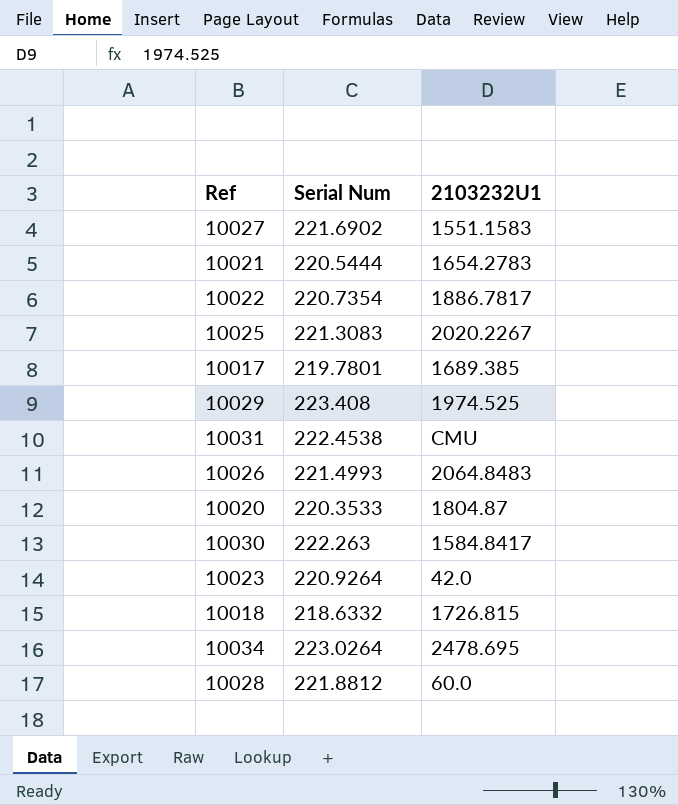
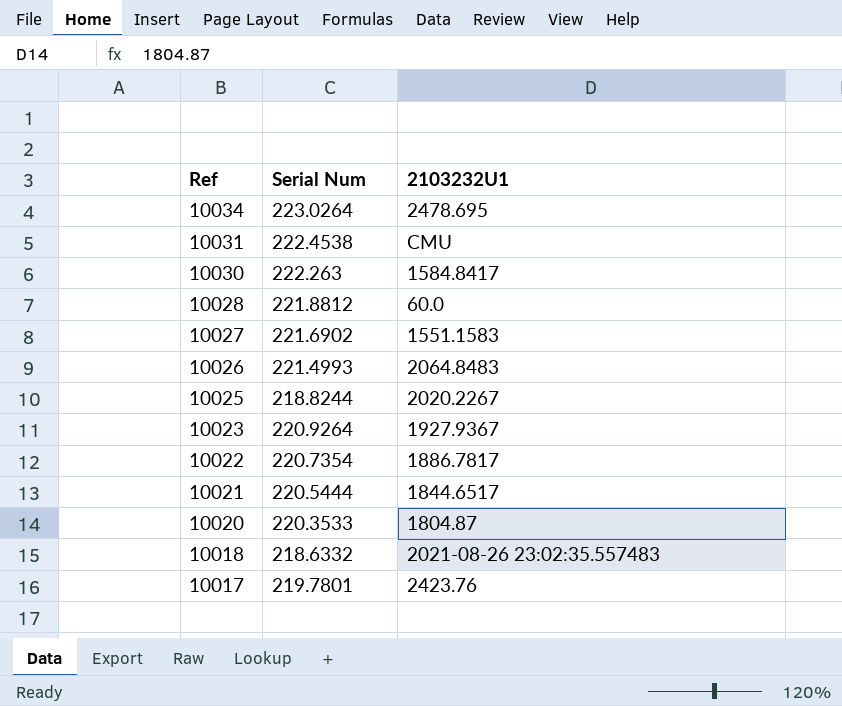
row order: none -> Ref descending
row 10029: 223.408 | 1974.525 -> none
10025 | Serial Num: 221.3083 -> 218.8244
10023 | 2103232U1: 42.0 -> 1927.9367
10021 | 2103232U1: 1654.2783 -> 1844.6517
10018 | 2103232U1: 1726.815 -> 2021-08-26 23:02:35.557483
10017 | 2103232U1: 1689.385 -> 2423.76

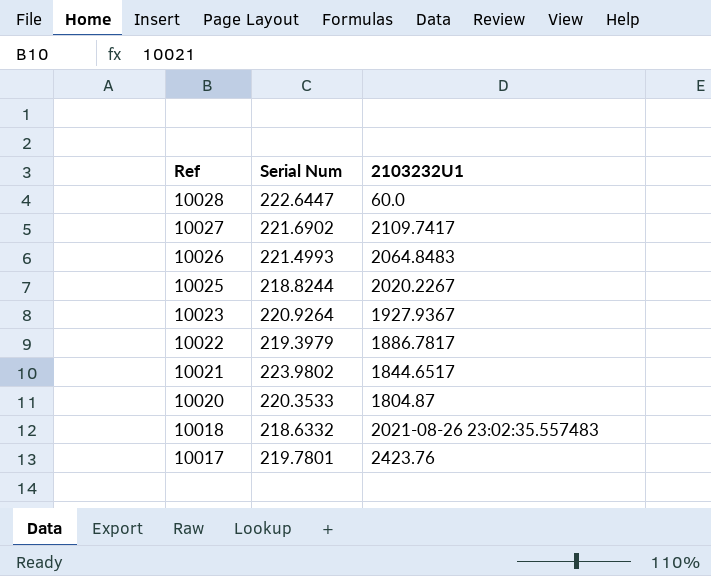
row 10034: 223.0264 | 2478.695 -> none
row 10031: 222.4538 | CMU -> none
row 10030: 222.263 | 1584.8417 -> none
10028 | Serial Num: 221.8812 -> 222.6447
10027 | 2103232U1: 1551.1583 -> 2109.7417
10022 | Serial Num: 220.7354 -> 219.3979
10021 | Serial Num: 220.5444 -> 223.9802

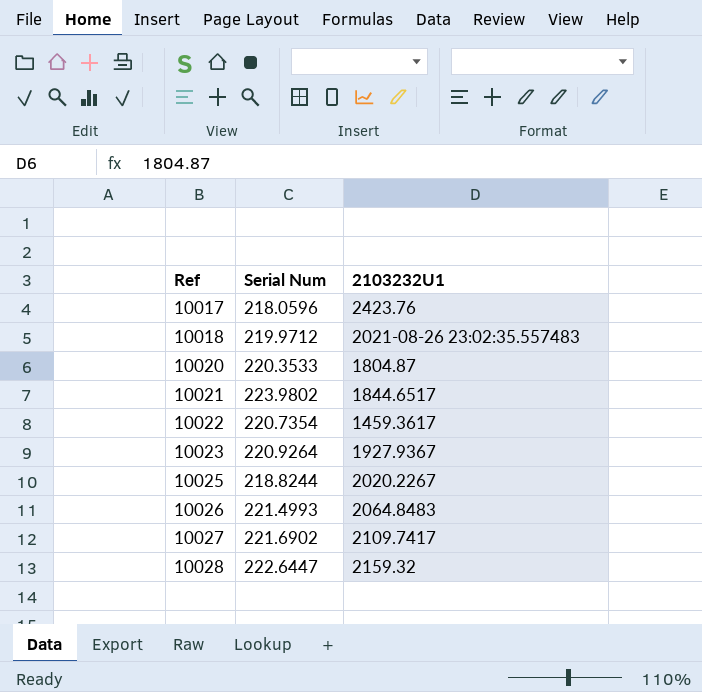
row order: Ref descending -> Ref ascending
10017 | Serial Num: 219.7801 -> 218.0596
10018 | Serial Num: 218.6332 -> 219.9712
10022 | Serial Num: 219.3979 -> 220.7354
10022 | 2103232U1: 1886.7817 -> 1459.3617
10028 | 2103232U1: 60.0 -> 2159.32

